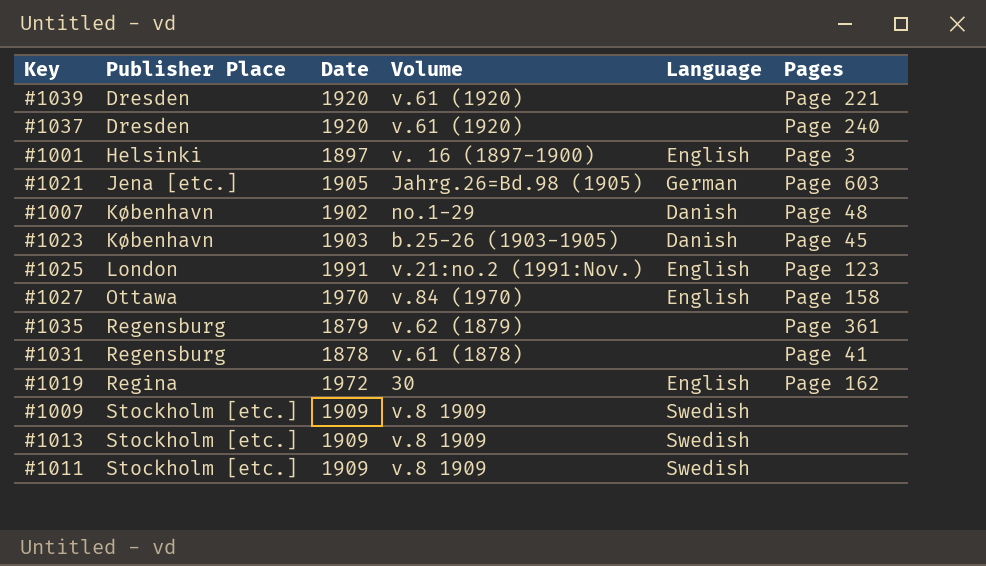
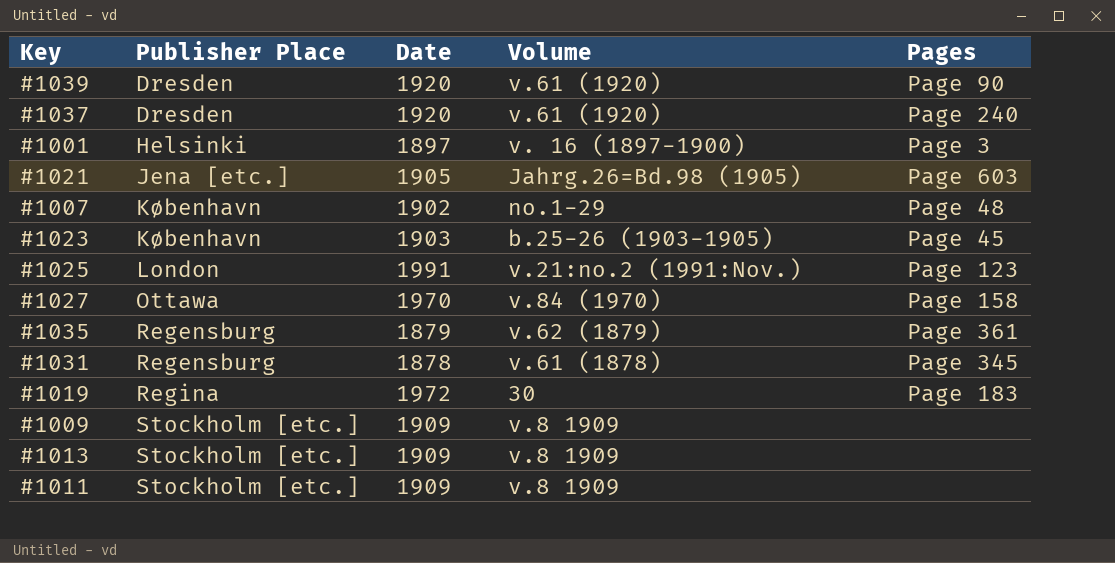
column Language | position: 5 -> none
#1039 | Pages: Page 221 -> Page 90
#1031 | Pages: Page 41 -> Page 345
#1019 | Pages: Page 162 -> Page 183

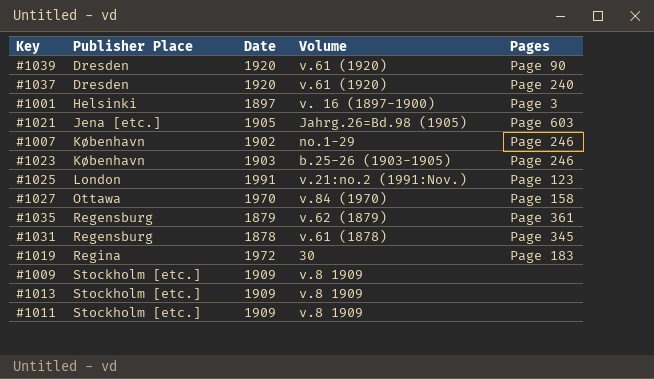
#1007 | Pages: Page 48 -> Page 246
#1023 | Pages: Page 45 -> Page 246

